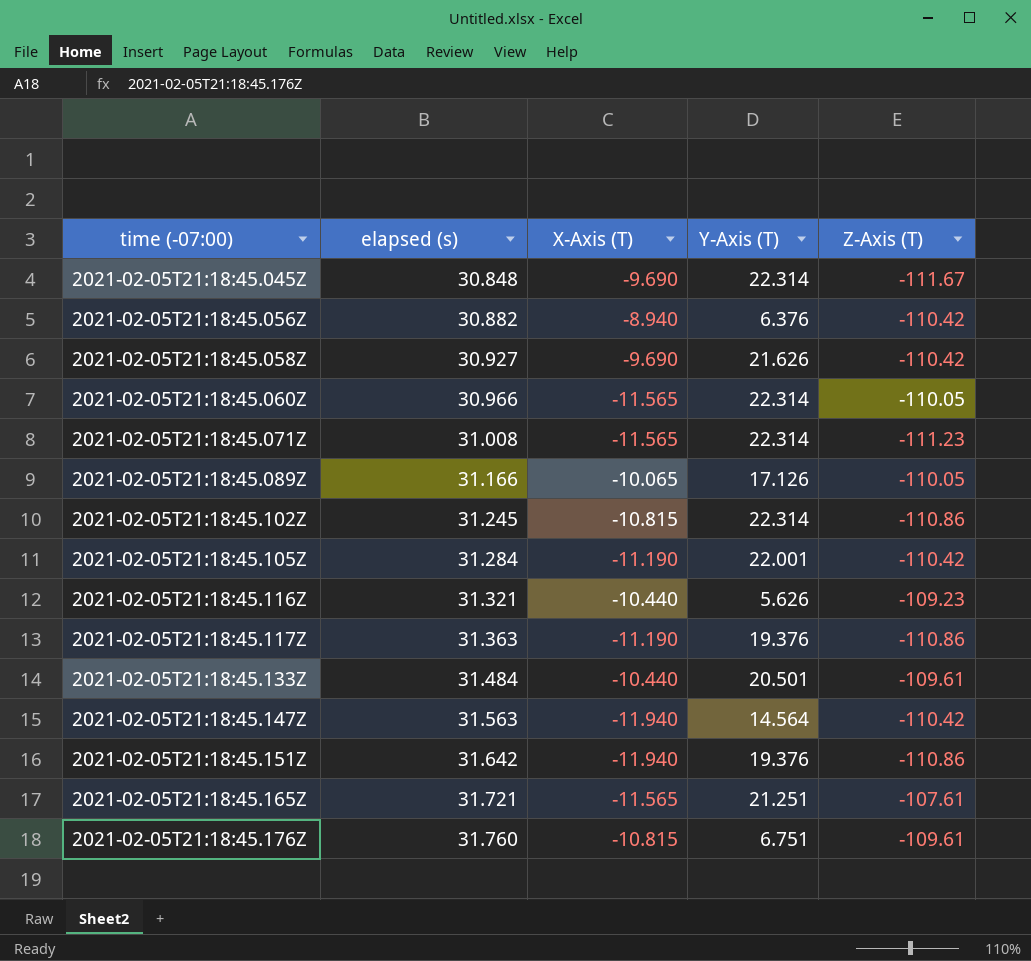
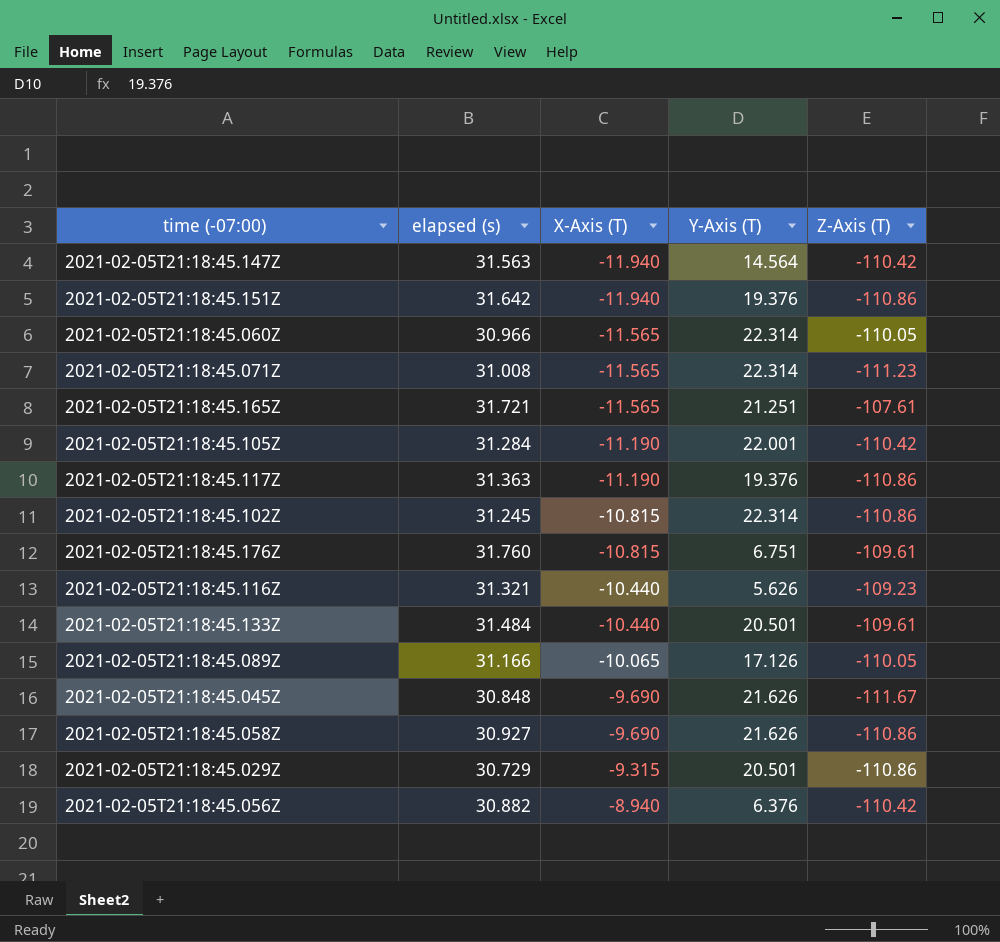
row order: time (-07:00) ascending -> X-Axis (T) ascending
2021-02-05T21:18:45.045Z | Y-Axis (T): 22.314 -> 21.626
2021-02-05T21:18:45.058Z | Z-Axis (T): -110.42 -> -110.86
row 2021-02-05T21:18:45.029Z: none -> 30.729 | -9.315 | 20.501 | -110.86

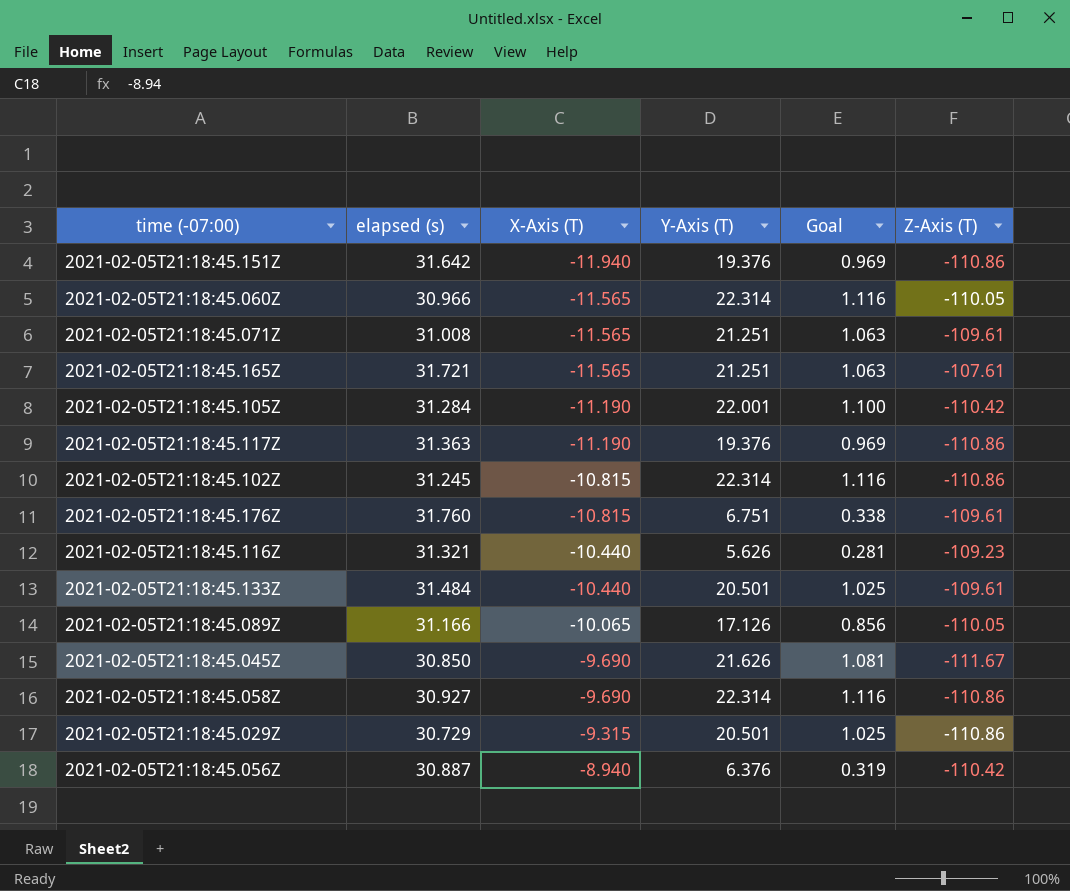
column Goal | formula: none -> [Y-Axis (T)] * 0.05
row 2021-02-05T21:18:45.147Z: 31.563 | -11.940 | 14.564 | -110.42 -> none
2021-02-05T21:18:45.071Z | Y-Axis (T): 22.314 -> 21.251
2021-02-05T21:18:45.071Z | Z-Axis (T): -111.23 -> -109.61
2021-02-05T21:18:45.045Z | elapsed (s): 30.848 -> 30.850
2021-02-05T21:18:45.058Z | Y-Axis (T): 21.626 -> 22.314
2021-02-05T21:18:45.056Z | elapsed (s): 30.882 -> 30.887

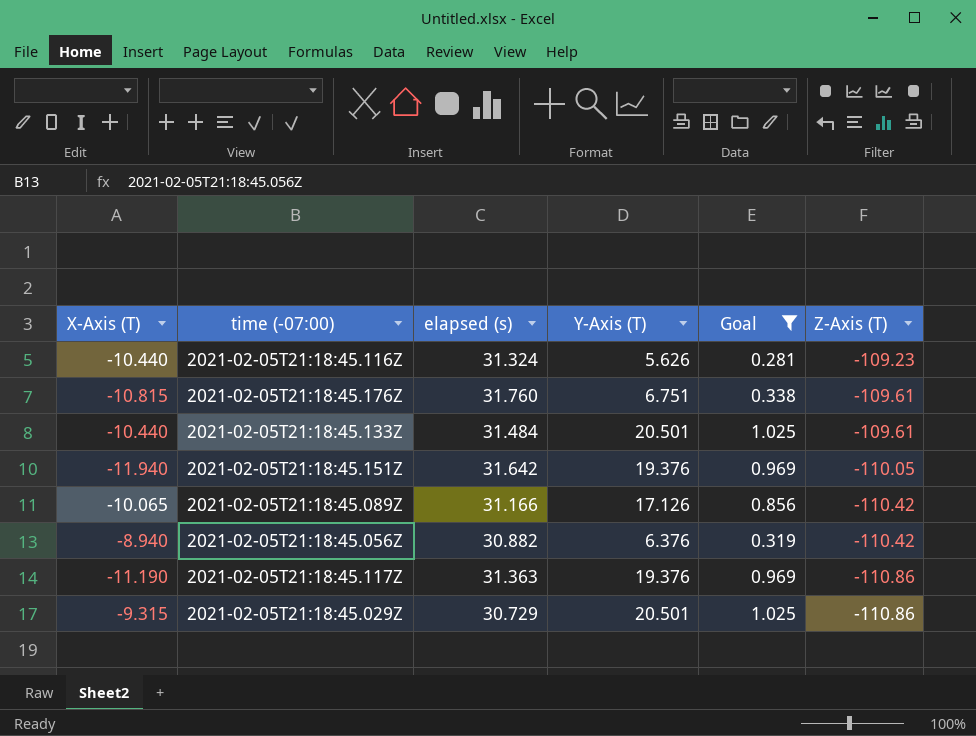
filter: none -> Goal <= 1.025
row order: X-Axis (T) ascending -> Z-Axis (T) descending
column X-Axis (T) | position: 3 -> 1
2021-02-05T21:18:45.116Z | elapsed (s): 31.321 -> 31.324
2021-02-05T21:18:45.151Z | Z-Axis (T): -110.86 -> -110.05
2021-02-05T21:18:45.089Z | Z-Axis (T): -110.05 -> -110.42
2021-02-05T21:18:45.056Z | elapsed (s): 30.887 -> 30.882

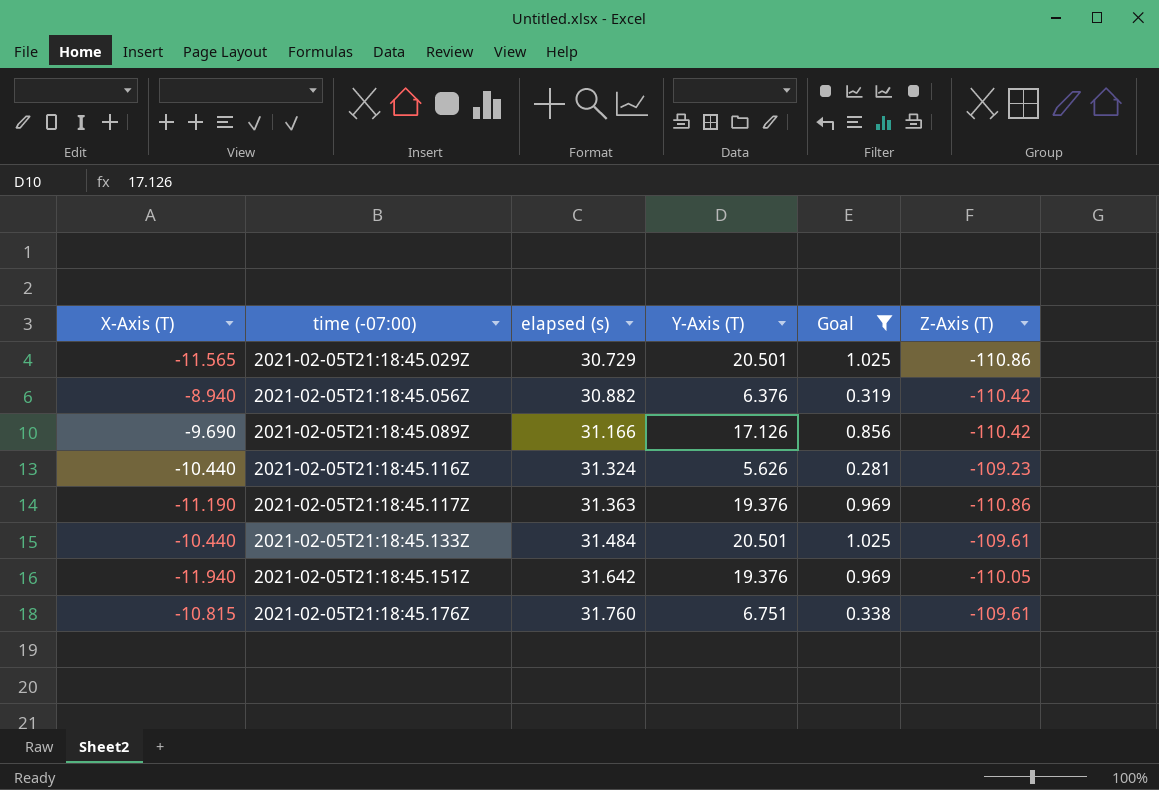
row order: Z-Axis (T) descending -> time (-07:00) ascending
2021-02-05T21:18:45.029Z | X-Axis (T): -9.315 -> -11.565
2021-02-05T21:18:45.089Z | X-Axis (T): -10.065 -> -9.690

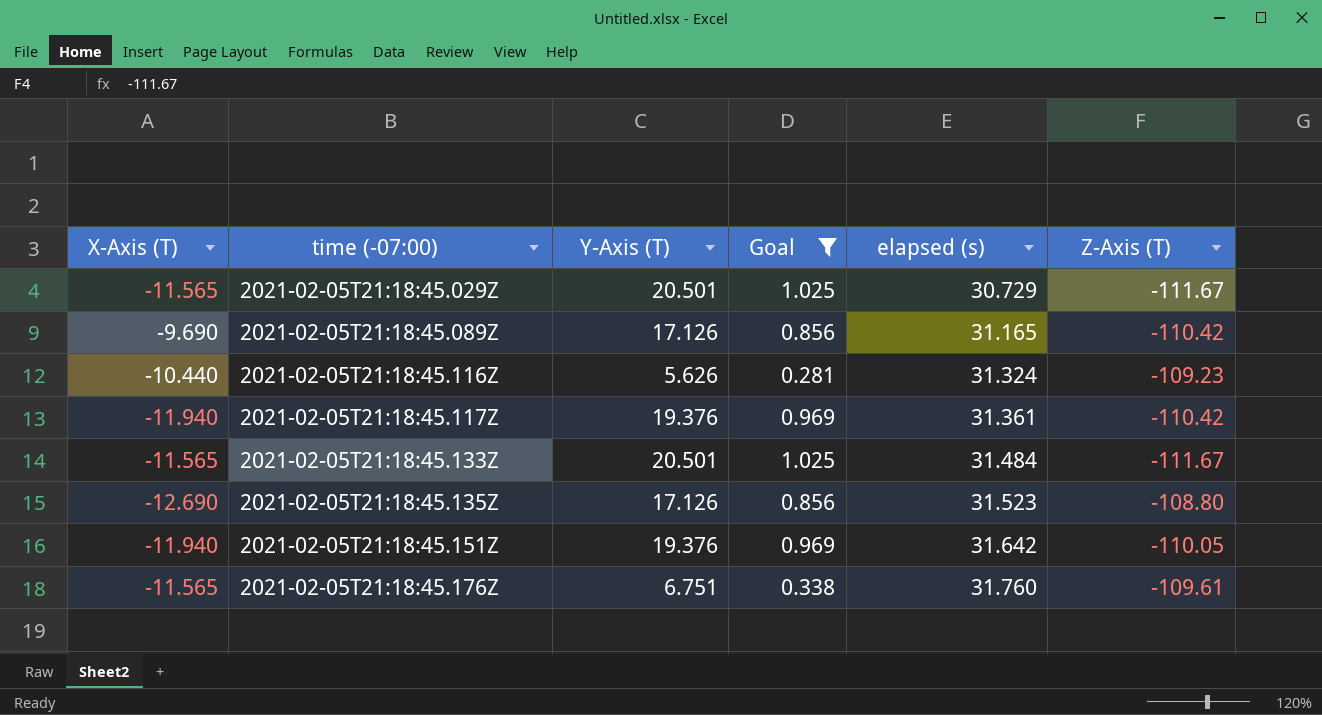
column elapsed (s) | position: 3 -> 5
row 2021-02-05T21:18:45.056Z: -8.940 | 30.882 | 6.376 | 0.319 | -110.42 -> none
2021-02-05T21:18:45.029Z | Z-Axis (T): -110.86 -> -111.67
2021-02-05T21:18:45.089Z | elapsed (s): 31.166 -> 31.165
2021-02-05T21:18:45.117Z | X-Axis (T): -11.190 -> -11.940
2021-02-05T21:18:45.117Z | elapsed (s): 31.363 -> 31.361
2021-02-05T21:18:45.117Z | Z-Axis (T): -110.86 -> -110.42
2021-02-05T21:18:45.133Z | X-Axis (T): -10.440 -> -11.565
2021-02-05T21:18:45.133Z | Z-Axis (T): -109.61 -> -111.67
row 2021-02-05T21:18:45.135Z: none -> -12.690 | 17.126 | 0.856 | 31.523 | -108.80
2021-02-05T21:18:45.176Z | X-Axis (T): -10.815 -> -11.565

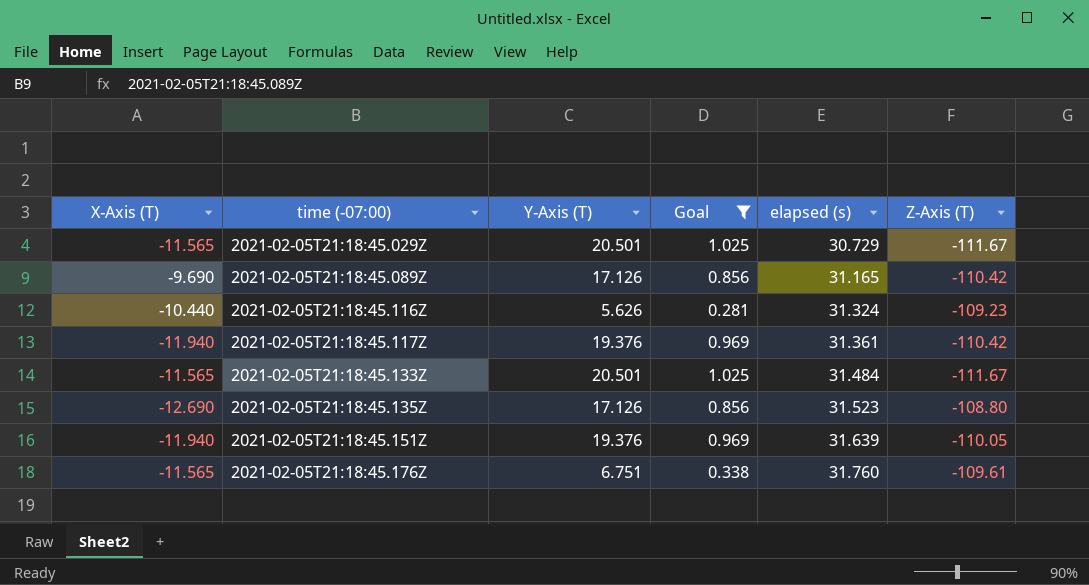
2021-02-05T21:18:45.151Z | elapsed (s): 31.642 -> 31.639

